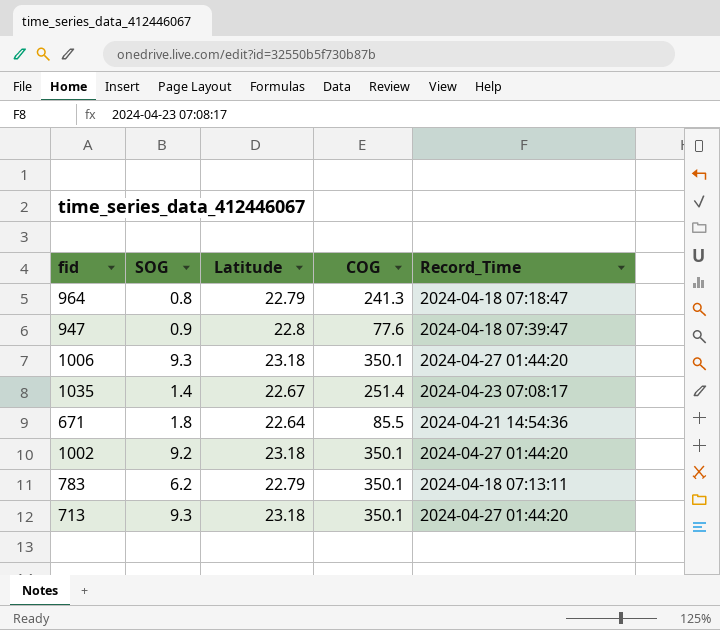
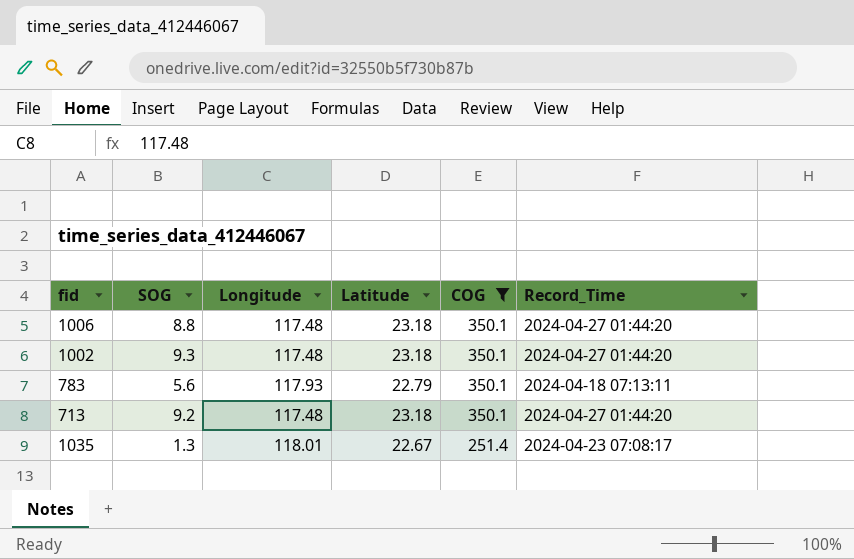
filter: none -> COG >= 251.4
row order: none -> COG descending
column Longitude | position: none -> 3
1006 | SOG: 9.3 -> 8.8
1002 | SOG: 9.2 -> 9.3
783 | SOG: 6.2 -> 5.6
713 | SOG: 9.3 -> 9.2
1035 | SOG: 1.4 -> 1.3

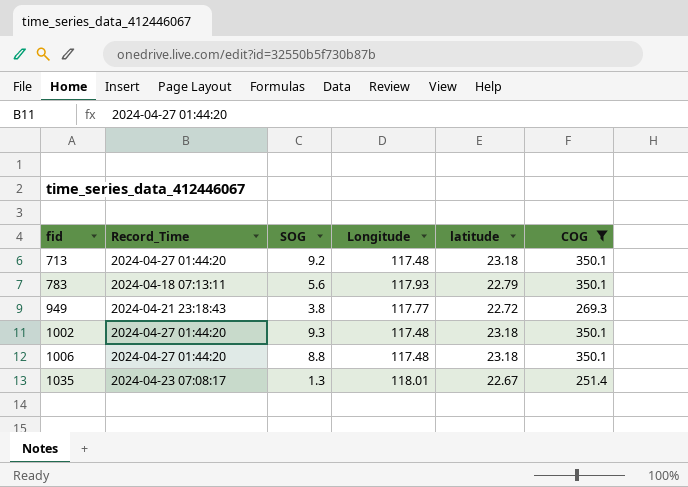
row order: COG descending -> fid ascending
column Record_Time | position: 6 -> 2
column name: Latitude -> latitude
row 949: none -> 2024-04-21 23:18:43 | 3.8 | 117.77 | 22.72 | 269.3

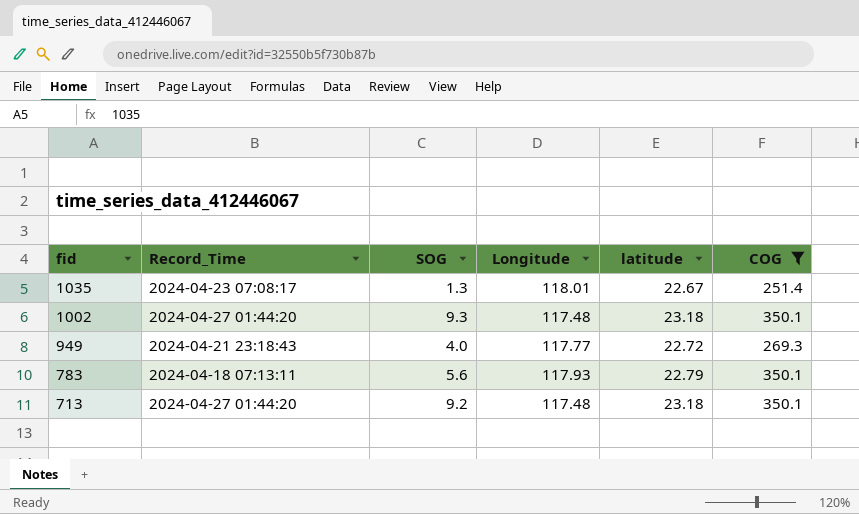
row order: fid ascending -> fid descending
row 1006: 2024-04-27 01:44:20 | 8.8 | 117.48 | 23.18 | 350.1 -> none
949 | SOG: 3.8 -> 4.0

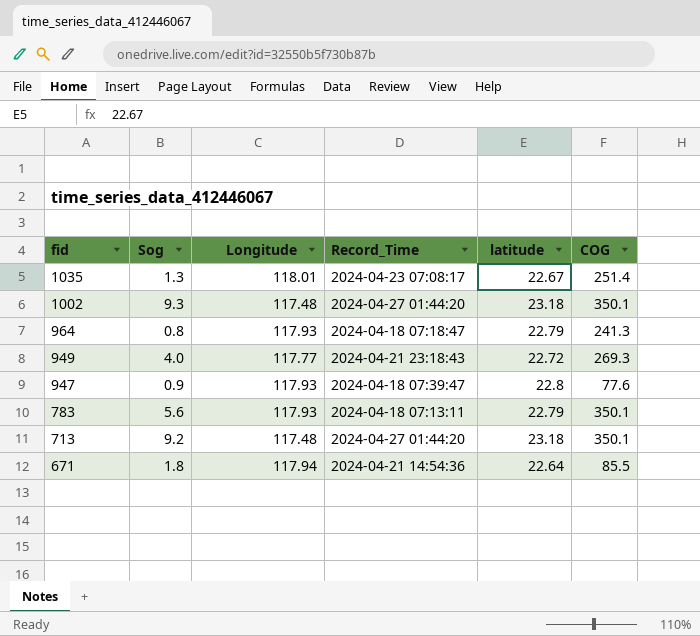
filter: COG >= 251.4 -> none
column name: SOG -> Sog
column Record_Time | position: 2 -> 4

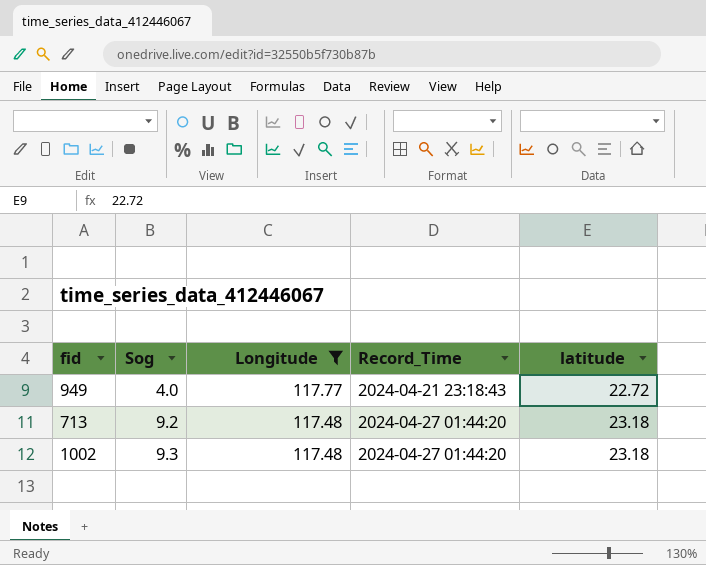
filter: none -> Longitude <= 117.77
row order: fid descending -> Sog ascending
column COG | position: 6 -> none

